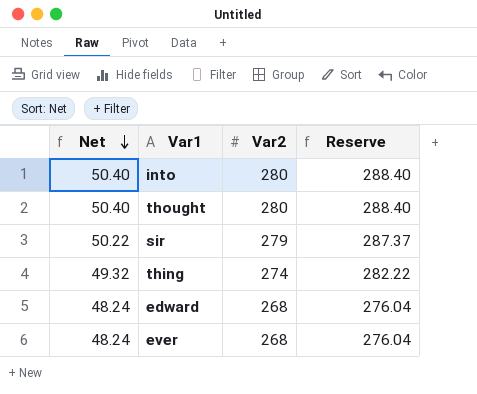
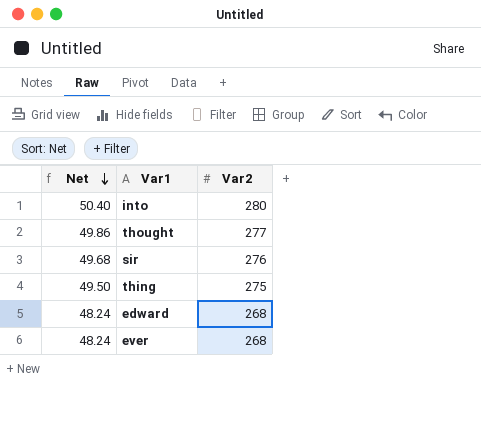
column Reserve | formula: [Var2] * 1.03 -> none
thought | Net: 50.40 -> 49.86
thought | Var2: 280 -> 277
sir | Net: 50.22 -> 49.68
sir | Var2: 279 -> 276
thing | Net: 49.32 -> 49.50
thing | Var2: 274 -> 275

